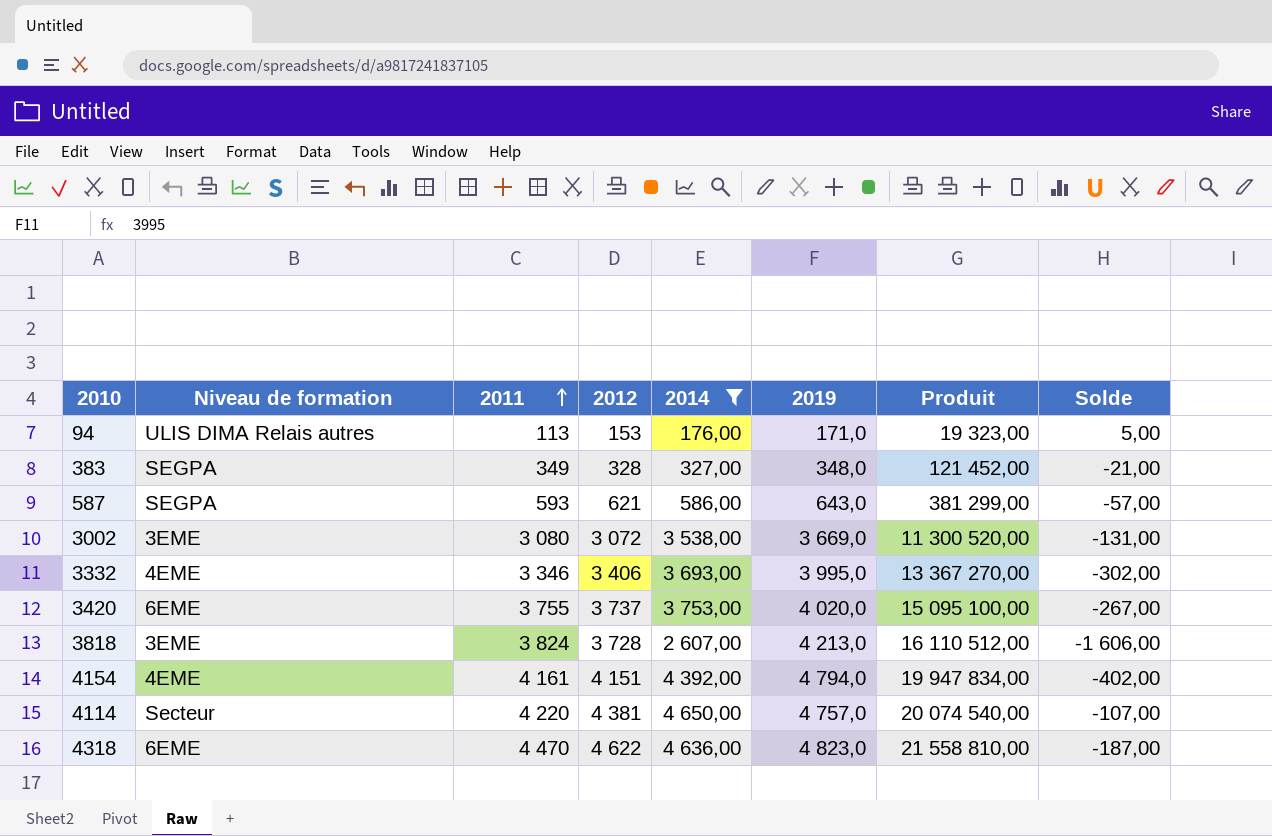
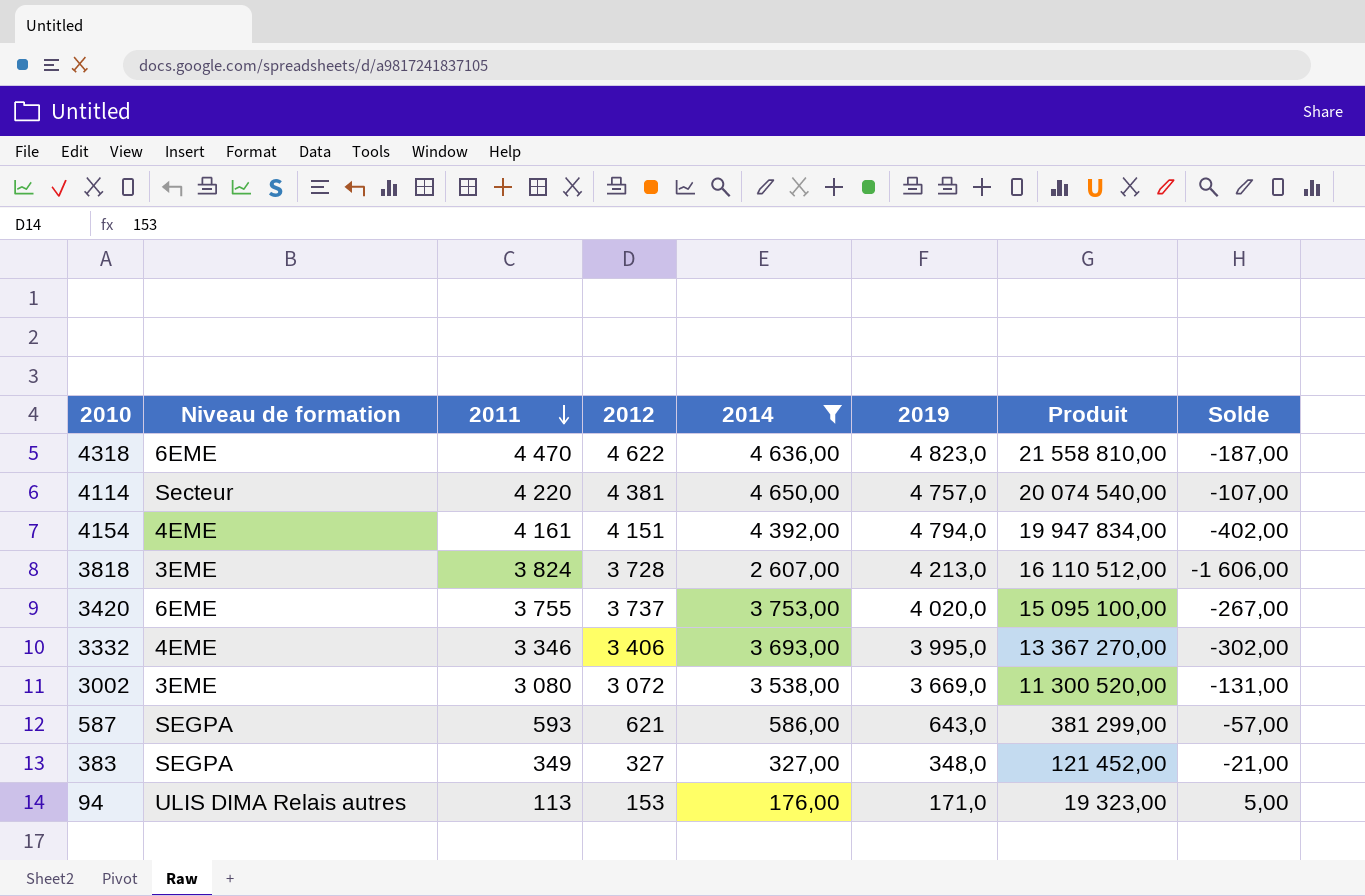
row order: 2011 ascending -> 2011 descending
383 | 2012: 328 -> 327

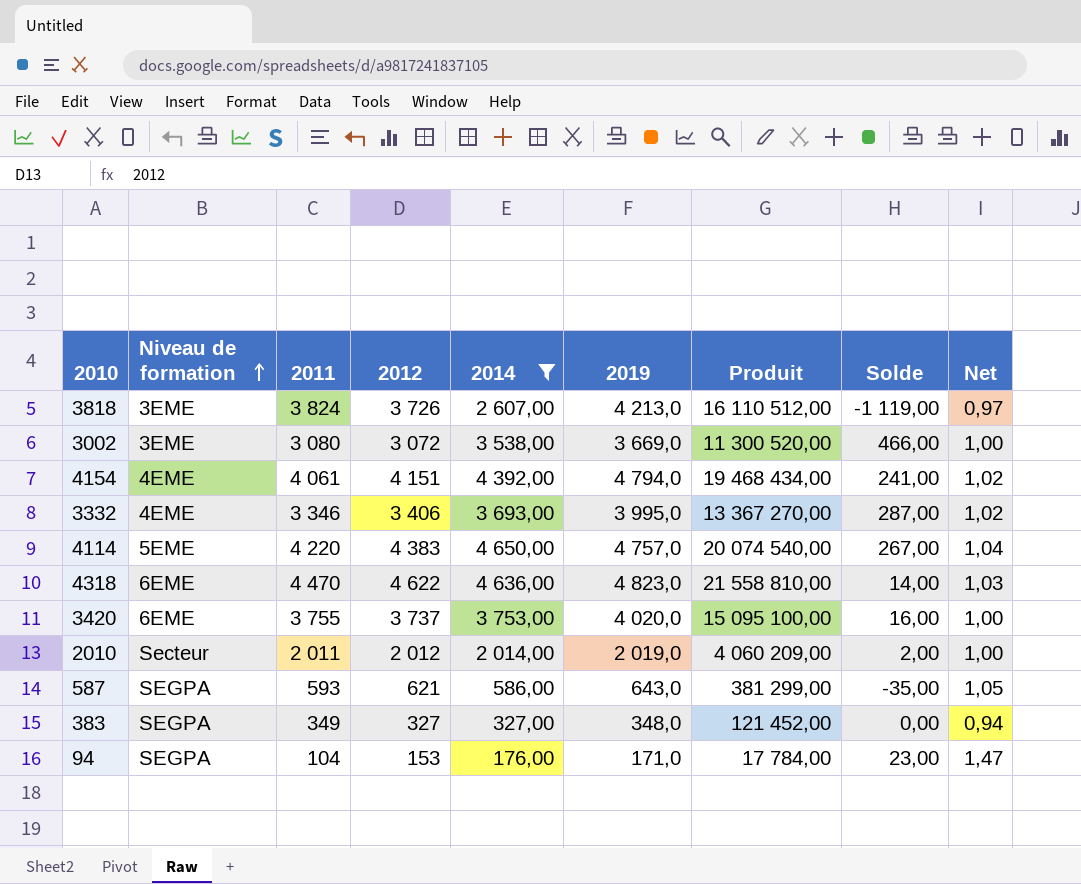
row order: 2011 descending -> Niveau de formation ascending
column Solde | formula: [2014] - [2019] -> [2014] - [2012]
column Net | formula: none -> [2012] / [2011]
3818 | 2012: 3 728 -> 3 726
4154 | 2011: 4 161 -> 4 061
4154 | Produit: 19 947 834,00 -> 19 468 434,00
4114 | Niveau de formation: Secteur -> 5EME
4114 | 2012: 4 381 -> 4 383
row 2010: none -> Secteur | 2 011 | 2 012 | 2 014,00 | 2 019,0 | 4 060 209,00 | 2,00 | 1,00
94 | Niveau de formation: ULIS DIMA Relais autres -> SEGPA
94 | 2011: 113 -> 104
94 | Produit: 19 323,00 -> 17 784,00

